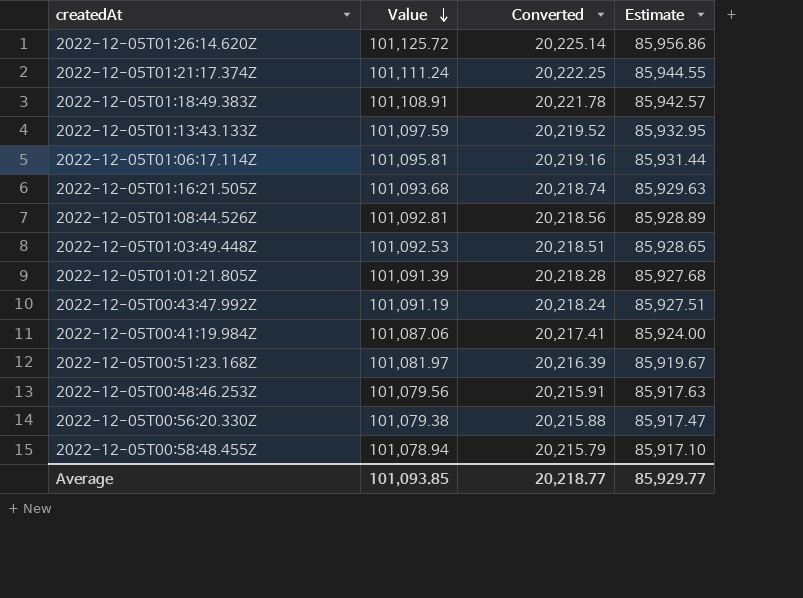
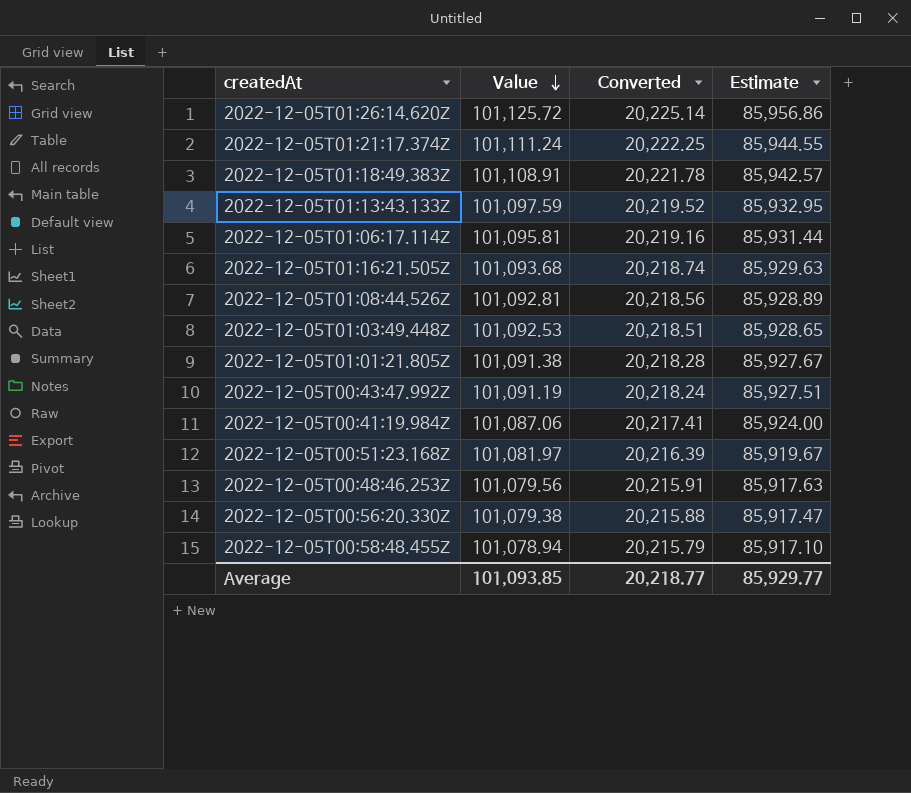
2022-12-05T01:01:21.805Z | Value: 101,091.39 -> 101,091.38
2022-12-05T01:01:21.805Z | Estimate: 85,927.68 -> 85,927.67

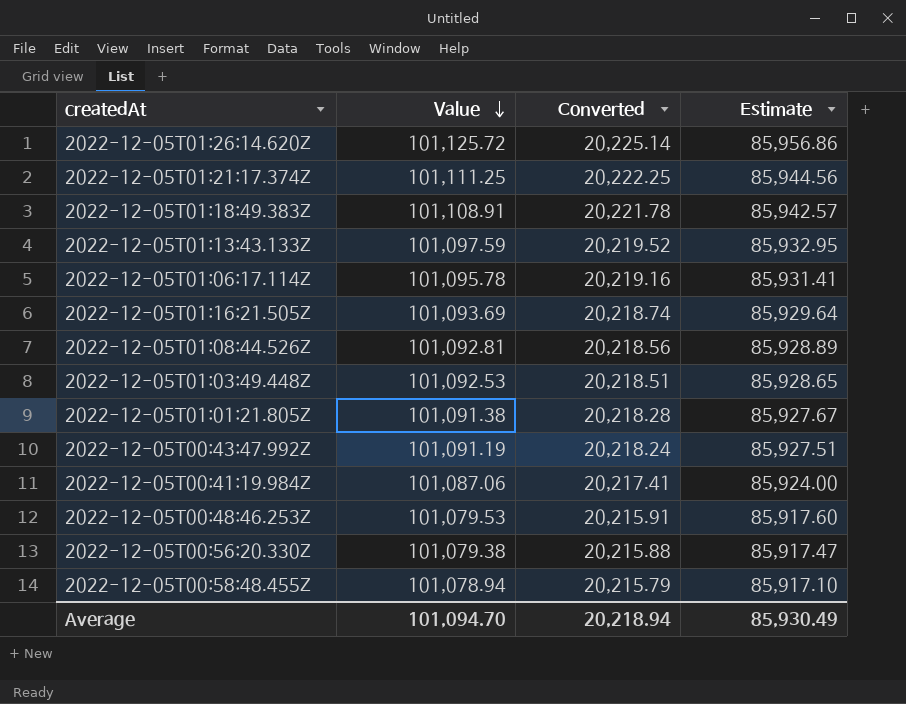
row 2022-12-05T00:51:23.168Z: 101,081.97 | 20,216.39 | 85,919.67 -> none
2022-12-05T01:21:17.374Z | Value: 101,111.24 -> 101,111.25
2022-12-05T01:21:17.374Z | Estimate: 85,944.55 -> 85,944.56
2022-12-05T01:06:17.114Z | Value: 101,095.81 -> 101,095.78
2022-12-05T01:06:17.114Z | Estimate: 85,931.44 -> 85,931.41
2022-12-05T01:16:21.505Z | Value: 101,093.68 -> 101,093.69
2022-12-05T01:16:21.505Z | Estimate: 85,929.63 -> 85,929.64
2022-12-05T00:48:46.253Z | Value: 101,079.56 -> 101,079.53
2022-12-05T00:48:46.253Z | Estimate: 85,917.63 -> 85,917.60
Average | Value: 101,093.85 -> 101,094.70
Average | Converted: 20,218.77 -> 20,218.94
Average | Estimate: 85,929.77 -> 85,930.49

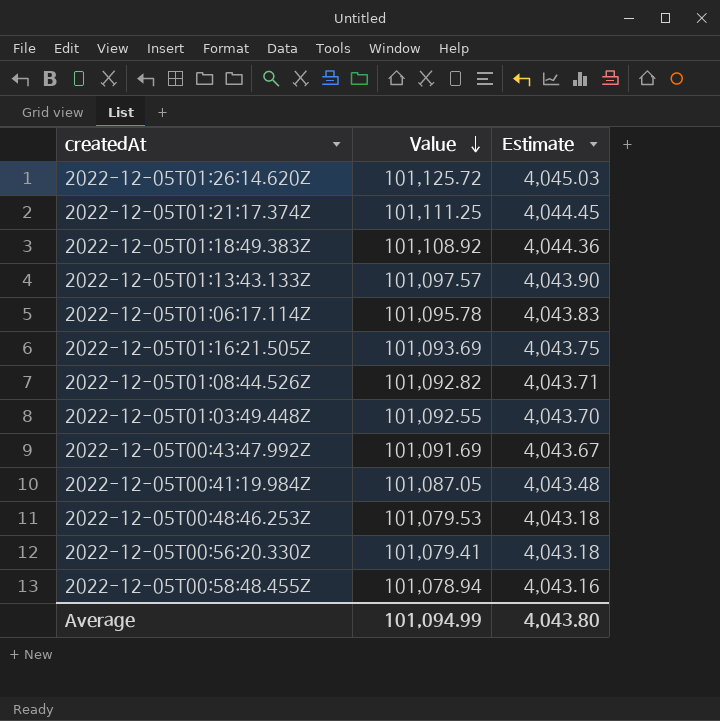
column Converted | formula: [Value] * 0.2 -> none
column Estimate | formula: [Value] * 0.85 -> [Value] * 0.04
row 2022-12-05T01:01:21.805Z: 101,091.38 | 20,218.28 | 85,927.67 -> none
2022-12-05T01:18:49.383Z | Value: 101,108.91 -> 101,108.92
2022-12-05T01:13:43.133Z | Value: 101,097.59 -> 101,097.57
2022-12-05T01:08:44.526Z | Value: 101,092.81 -> 101,092.82
2022-12-05T01:03:49.448Z | Value: 101,092.53 -> 101,092.55
2022-12-05T00:43:47.992Z | Value: 101,091.19 -> 101,091.69
2022-12-05T00:41:19.984Z | Value: 101,087.06 -> 101,087.05
2022-12-05T00:56:20.330Z | Value: 101,079.38 -> 101,079.41
Average | Value: 101,094.70 -> 101,094.99
Average | Estimate: 85,930.49 -> 4,043.80

